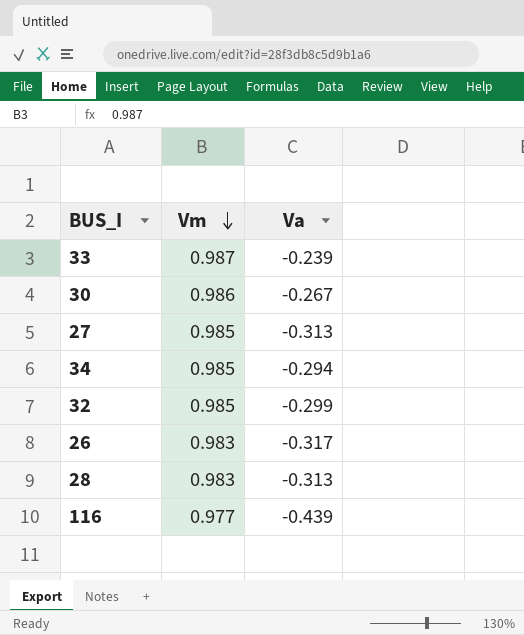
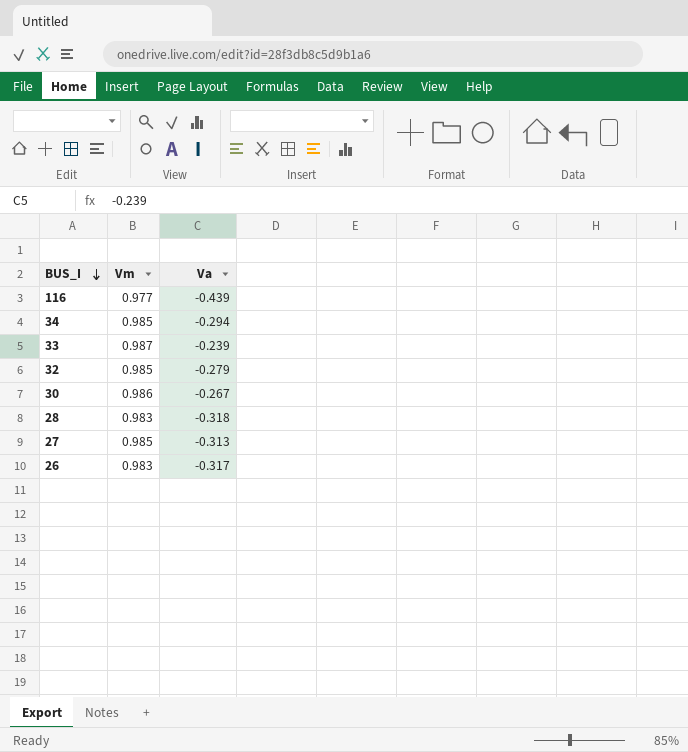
row order: Vm descending -> BUS_I descending
32 | Va: -0.299 -> -0.279
28 | Va: -0.313 -> -0.318

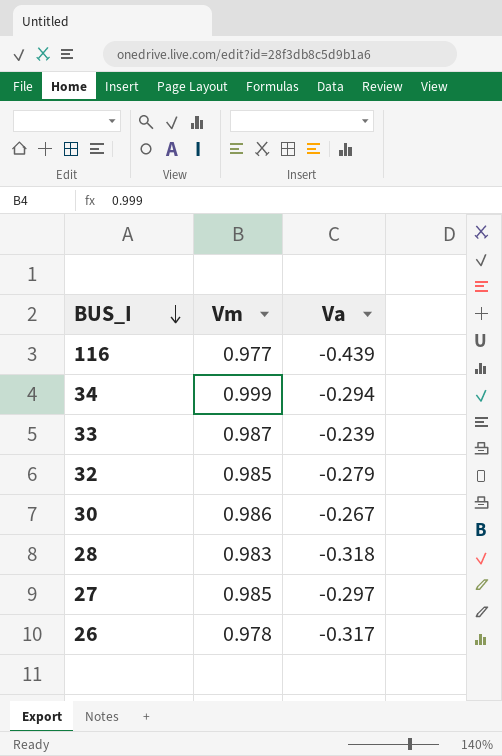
34 | Vm: 0.985 -> 0.999
27 | Va: -0.313 -> -0.297
26 | Vm: 0.983 -> 0.978

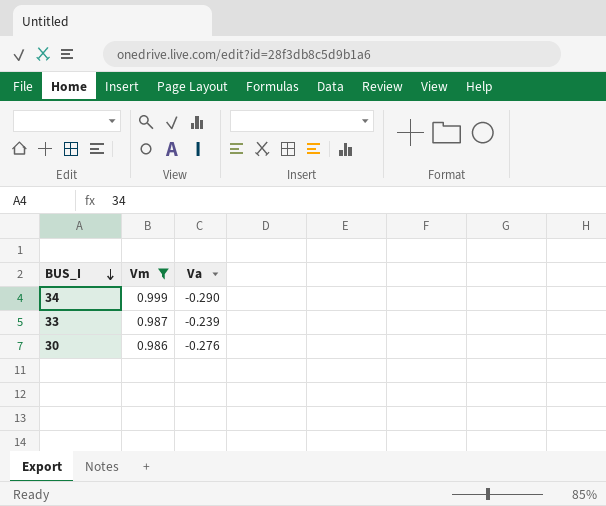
filter: none -> Vm >= 0.986
34 | Va: -0.294 -> -0.290
30 | Va: -0.267 -> -0.276

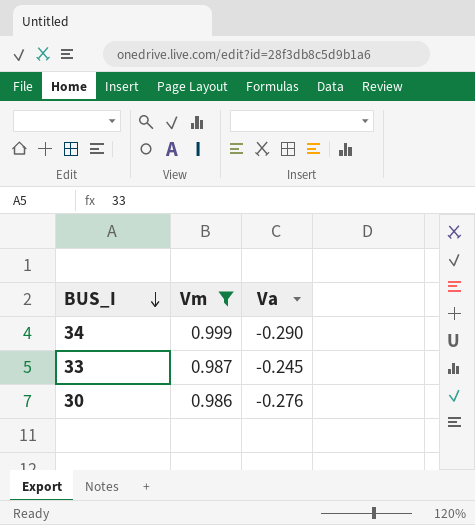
33 | Va: -0.239 -> -0.245

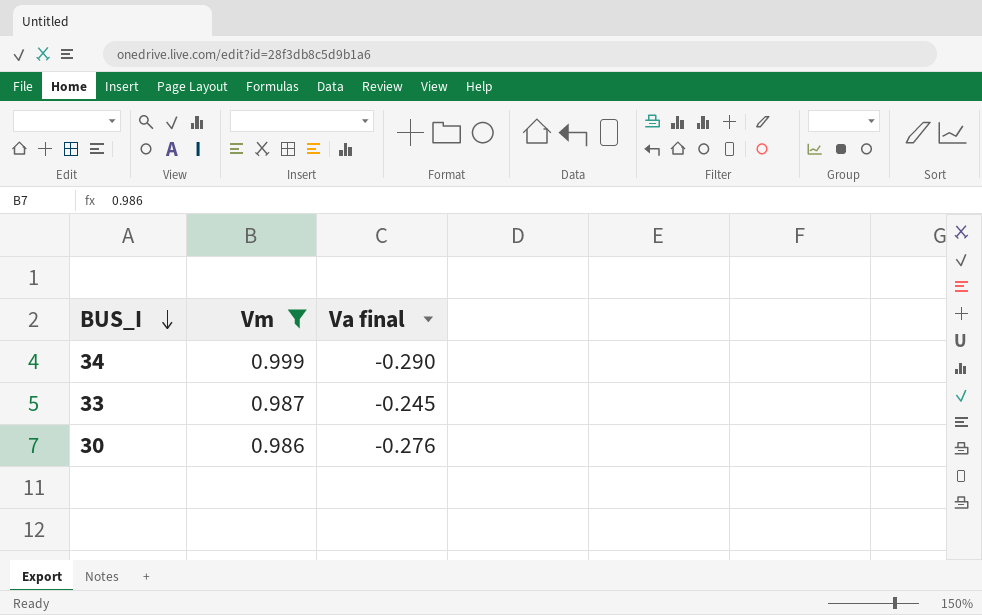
column name: Va -> Va final

